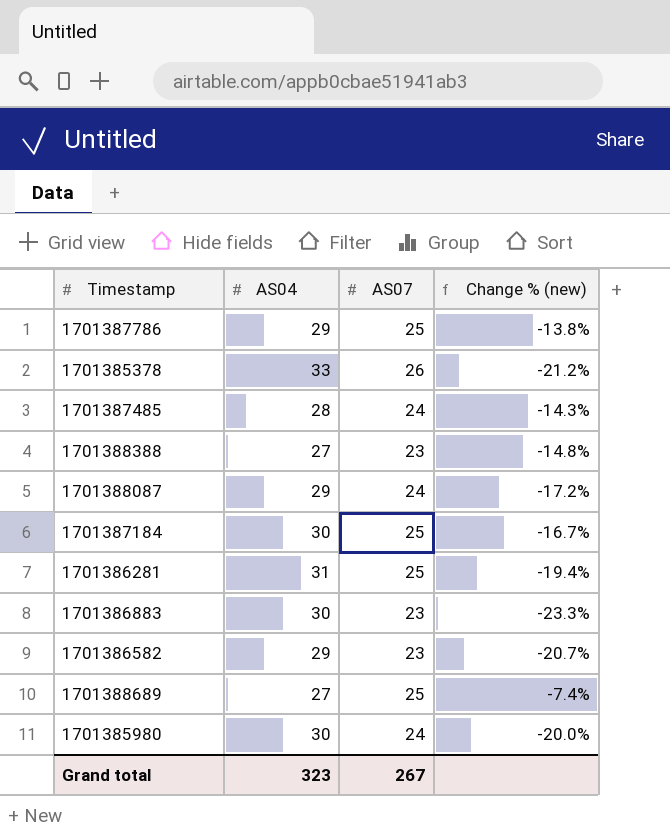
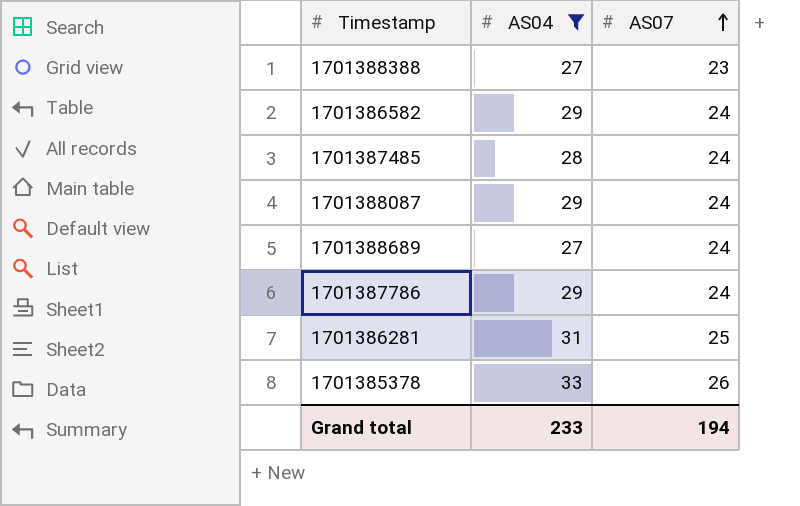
filter: none -> AS04 != 30
row order: none -> AS07 ascending
column Change % (new) | formula: ([AS07] - [AS04]) / [AS04] -> none
1701386582 | AS07: 23 -> 24
1701388689 | AS07: 25 -> 24
1701387786 | AS07: 25 -> 24
Grand total | AS04: 323 -> 233
Grand total | AS07: 267 -> 194

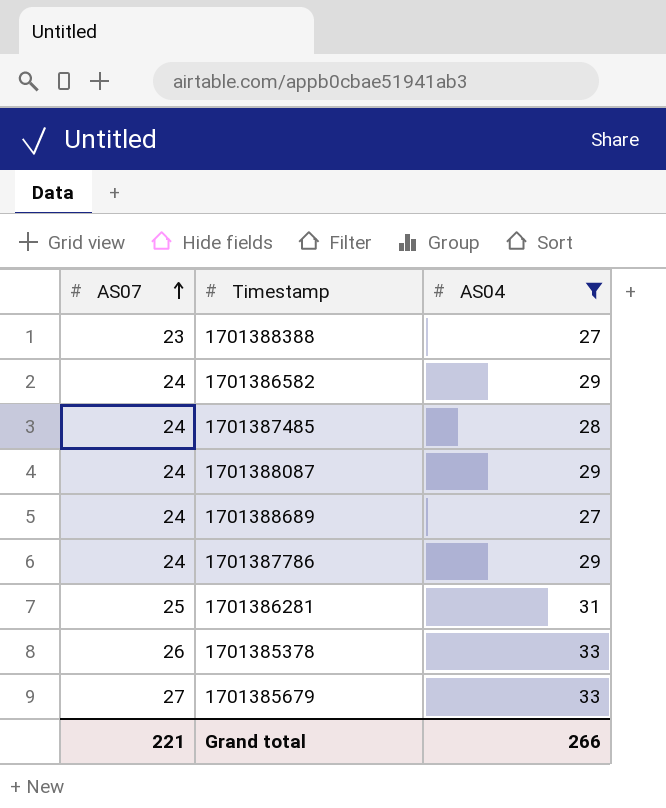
column AS07 | position: 3 -> 1
row 1701385679: none -> 27 | 33
Grand total | AS07: 194 -> 221
Grand total | AS04: 233 -> 266

